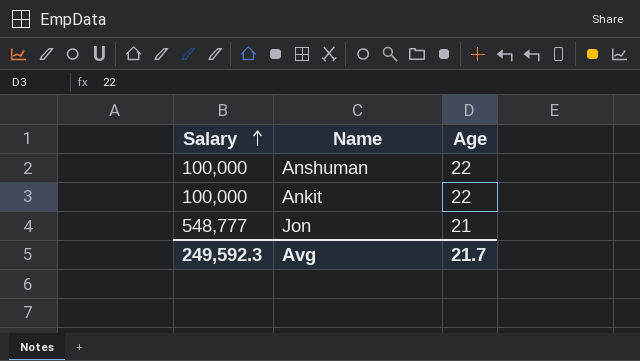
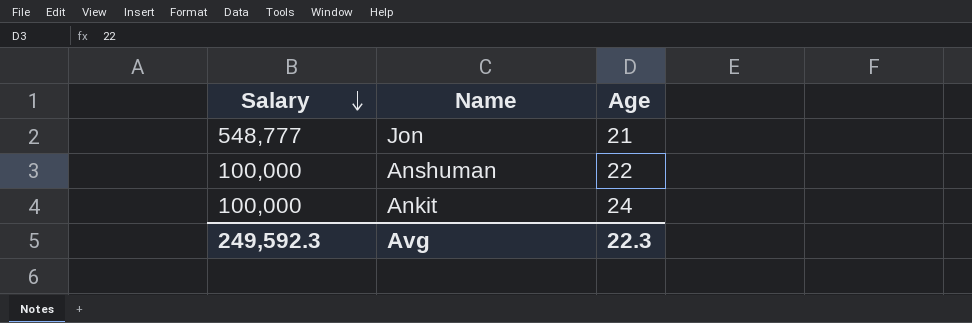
row order: Salary ascending -> Salary descending
Ankit | Age: 22 -> 24
Avg | Age: 21.7 -> 22.3

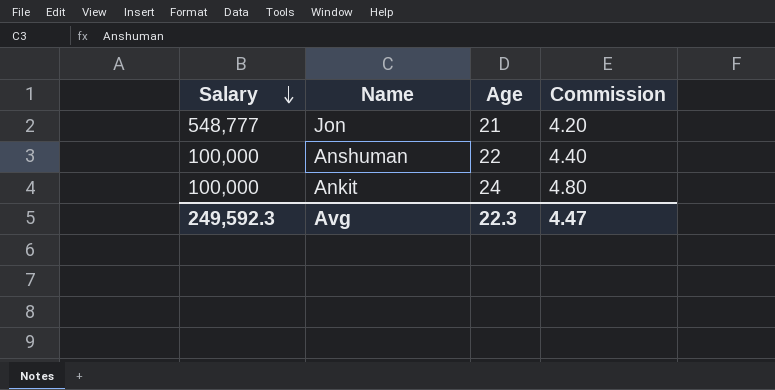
column Commission | formula: none -> [Age] * 0.2

